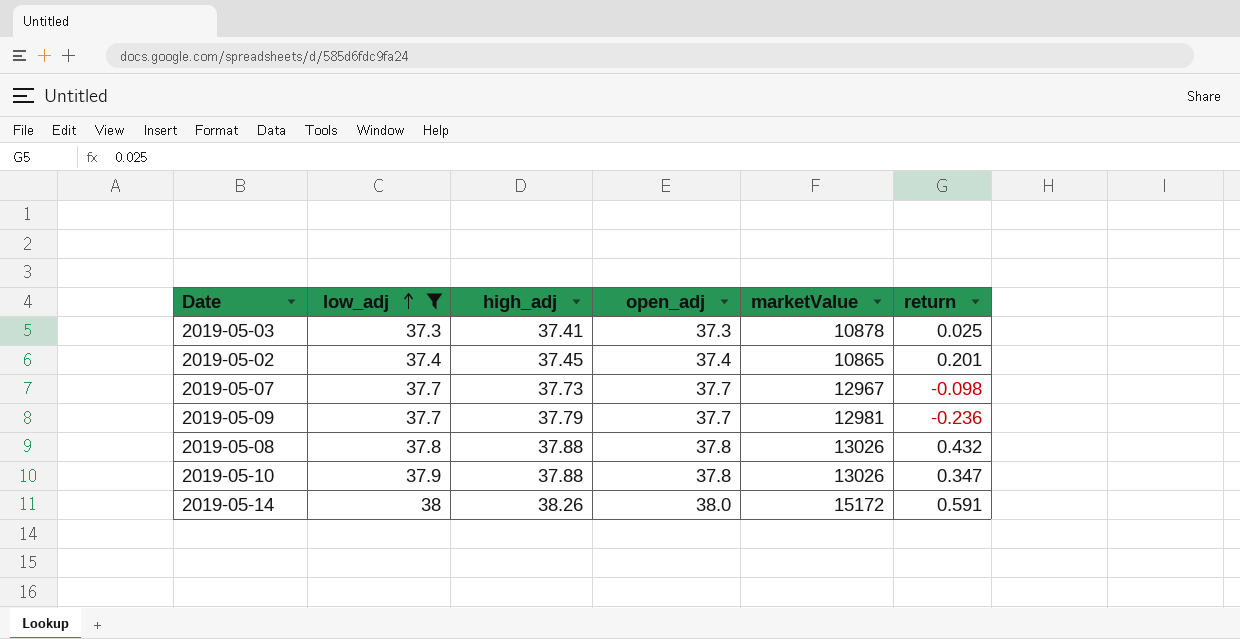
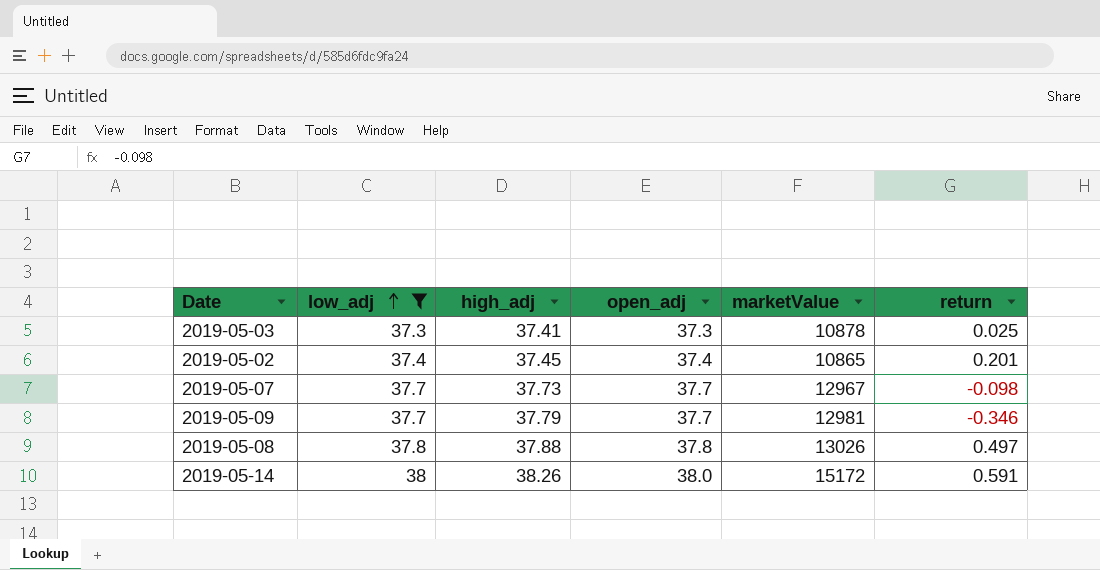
row 2019-05-10: 37.9 | 37.88 | 37.8 | 13026 | 0.347 -> none
2019-05-09 | return: -0.236 -> -0.346
2019-05-08 | return: 0.432 -> 0.497

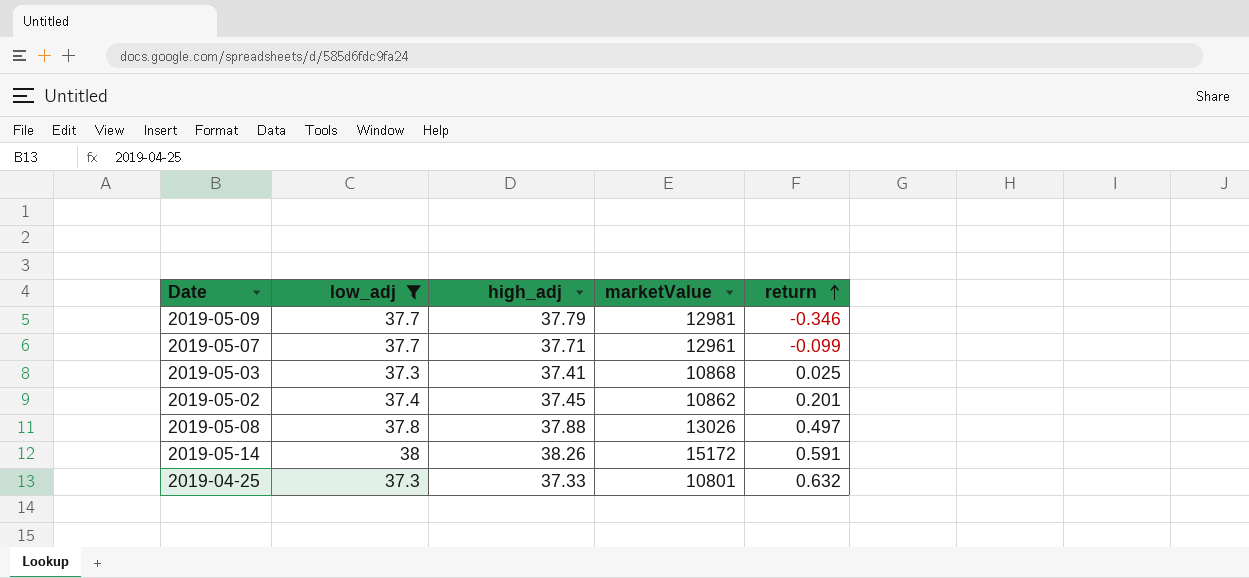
row order: low_adj ascending -> return ascending
column open_adj | position: 4 -> none
2019-05-07 | high_adj: 37.73 -> 37.71
2019-05-07 | marketValue: 12967 -> 12961
2019-05-07 | return: -0.098 -> -0.099
2019-05-03 | marketValue: 10878 -> 10868
2019-05-02 | marketValue: 10865 -> 10862
row 2019-04-25: none -> 37.3 | 37.33 | 10801 | 0.632

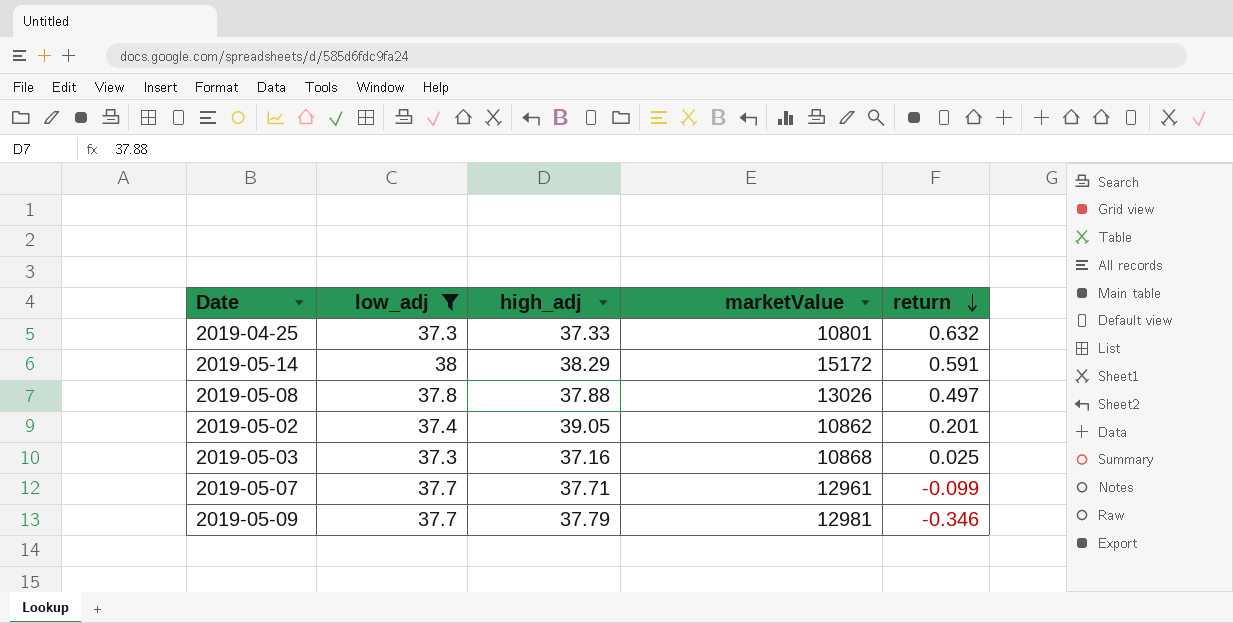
row order: return ascending -> return descending
2019-05-14 | high_adj: 38.26 -> 38.29
2019-05-02 | high_adj: 37.45 -> 39.05
2019-05-03 | high_adj: 37.41 -> 37.16

